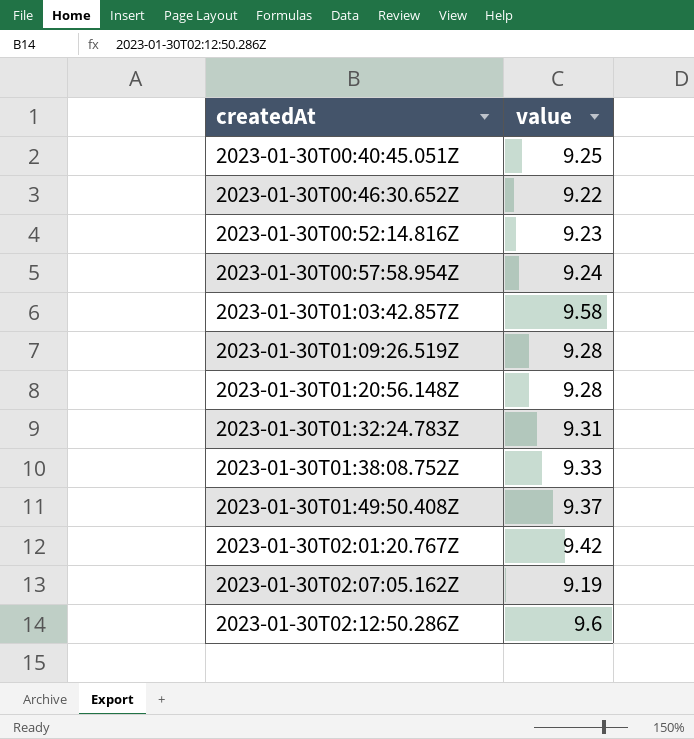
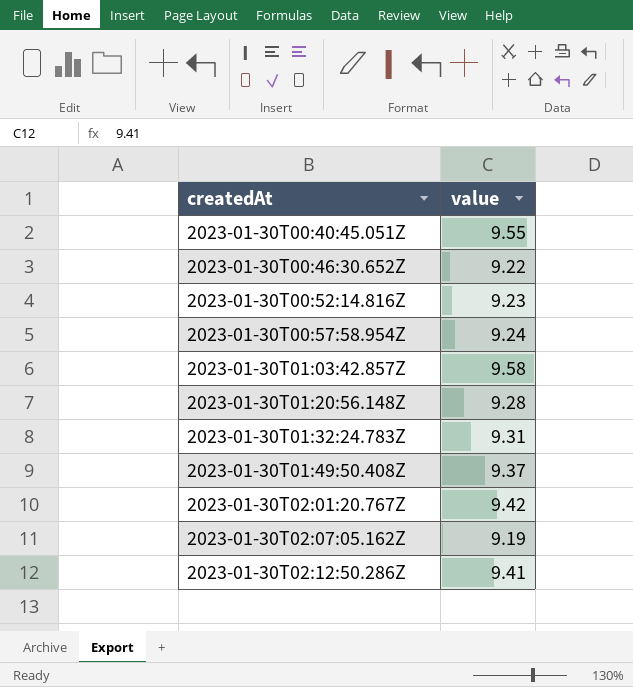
row 2023-01-30T01:09:26.519Z: 9.28 -> none
row 2023-01-30T01:38:08.752Z: 9.33 -> none
2023-01-30T00:40:45.051Z | value: 9.25 -> 9.55
2023-01-30T02:12:50.286Z | value: 9.6 -> 9.41

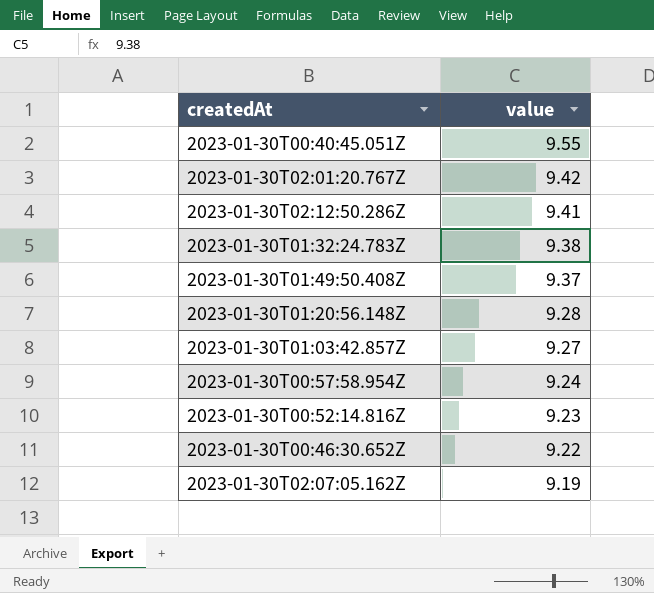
row order: createdAt ascending -> value descending
2023-01-30T01:32:24.783Z | value: 9.31 -> 9.38
2023-01-30T01:03:42.857Z | value: 9.58 -> 9.27

